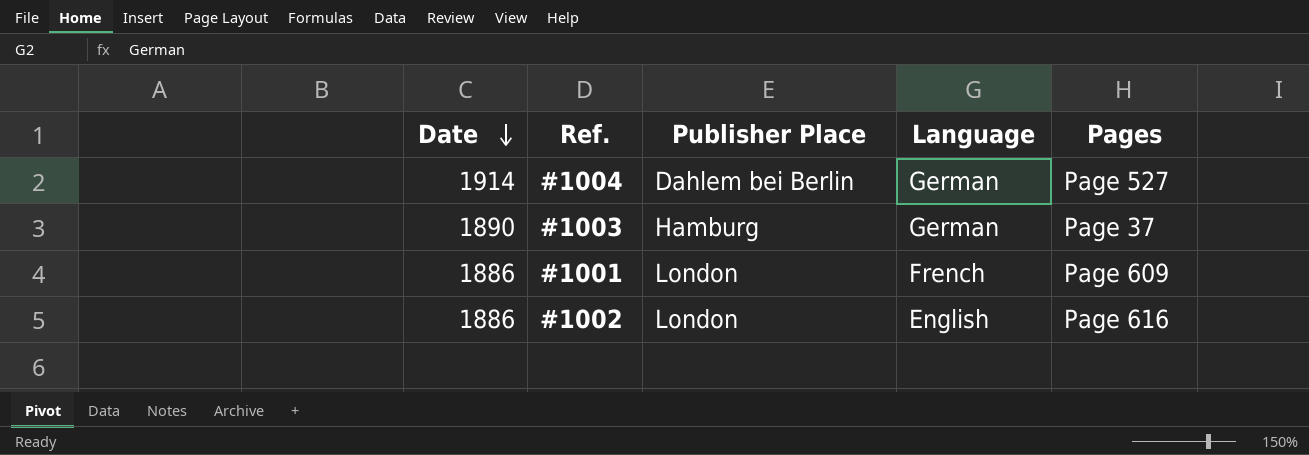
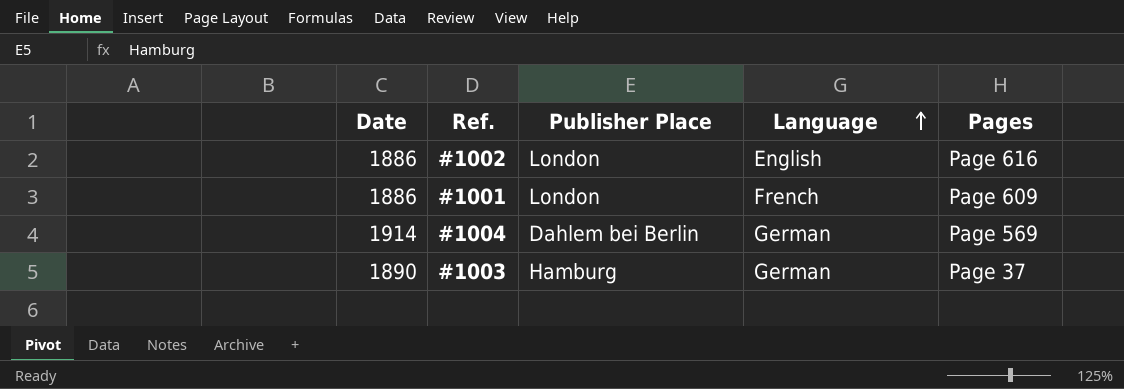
row order: Date descending -> Language ascending
#1004 | Pages: Page 527 -> Page 569

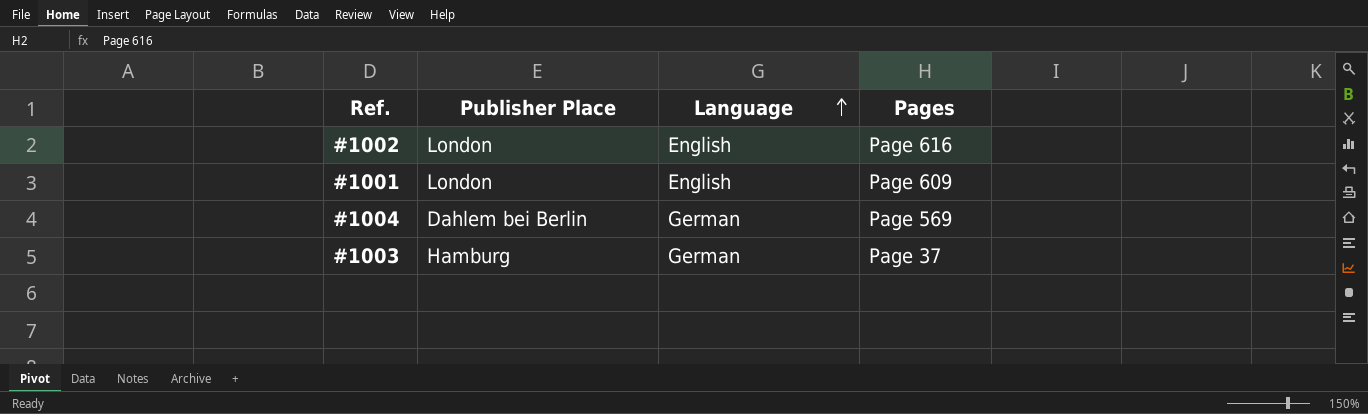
column Date | position: 1 -> none
#1001 | Language: French -> English

